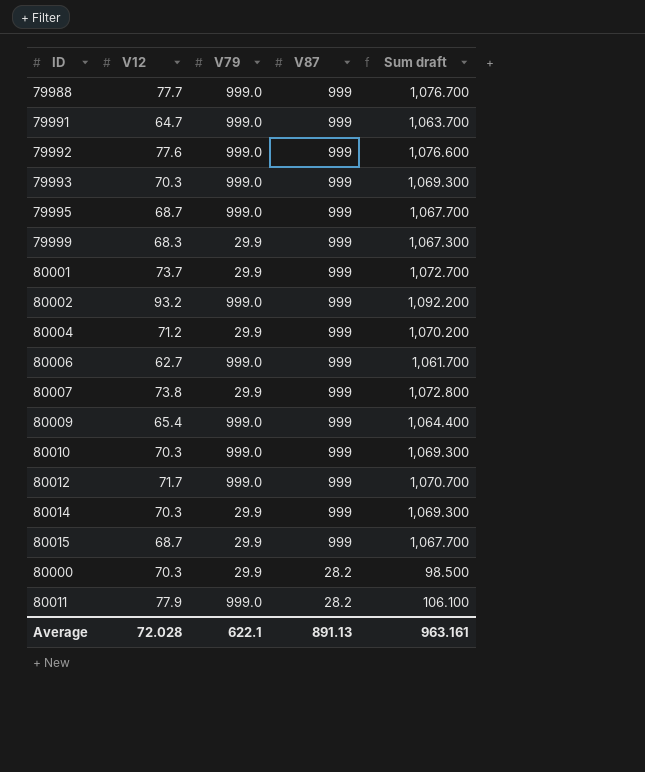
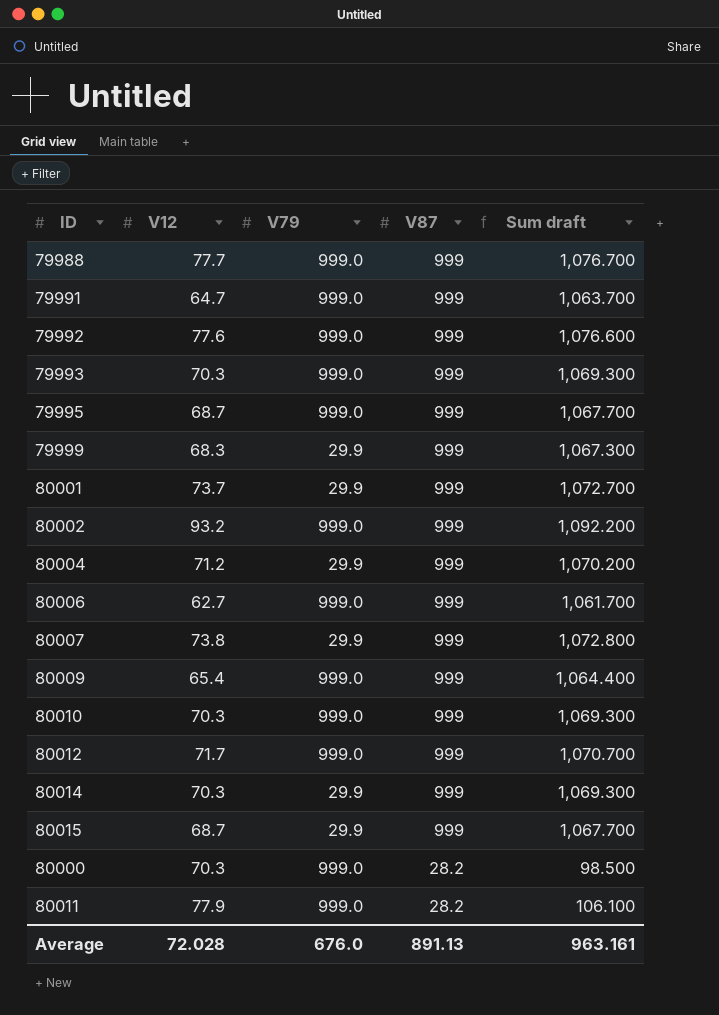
80000 | V79: 29.9 -> 999.0
Average | V79: 622.1 -> 676.0

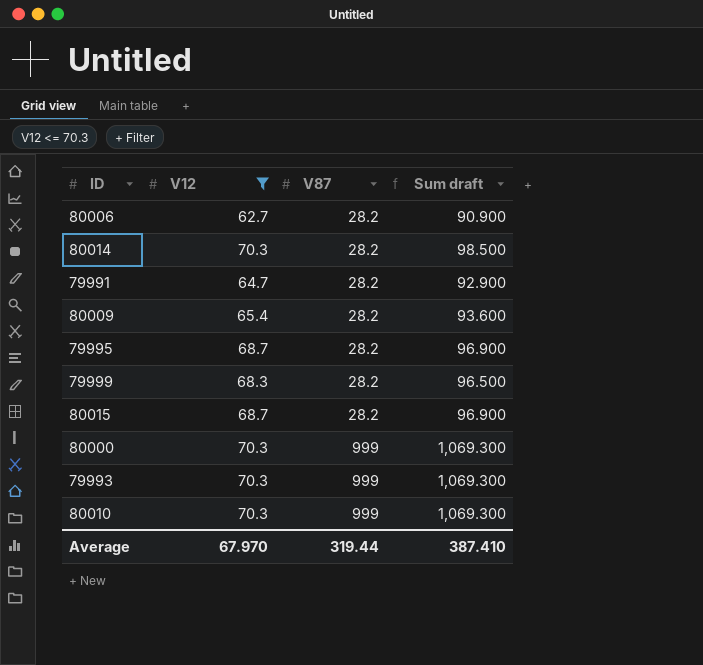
filter: none -> V12 <= 70.3
row order: V87 descending -> V87 ascending
column V79 | position: 3 -> none
80006 | V87: 999 -> 28.2
80006 | Sum draft: 1,061.700 -> 90.900
80014 | V87: 999 -> 28.2
80014 | Sum draft: 1,069.300 -> 98.500
79991 | V87: 999 -> 28.2
79991 | Sum draft: 1,063.700 -> 92.900
80009 | V87: 999 -> 28.2
80009 | Sum draft: 1,064.400 -> 93.600
79995 | V87: 999 -> 28.2
79995 | Sum draft: 1,067.700 -> 96.900
79999 | V87: 999 -> 28.2
79999 | Sum draft: 1,067.300 -> 96.500
80015 | V87: 999 -> 28.2
80015 | Sum draft: 1,067.700 -> 96.900
80000 | V87: 28.2 -> 999
80000 | Sum draft: 98.500 -> 1,069.300
Average | V12: 72.028 -> 67.970
Average | V87: 891.13 -> 319.44
Average | Sum draft: 963.161 -> 387.410

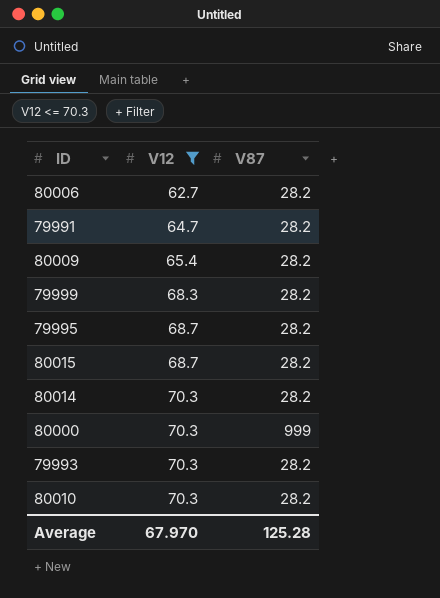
row order: V87 ascending -> V12 ascending
column Sum draft | formula: [V12] + [V87] -> none
79993 | V87: 999 -> 28.2
80010 | V87: 999 -> 28.2
Average | V87: 319.44 -> 125.28

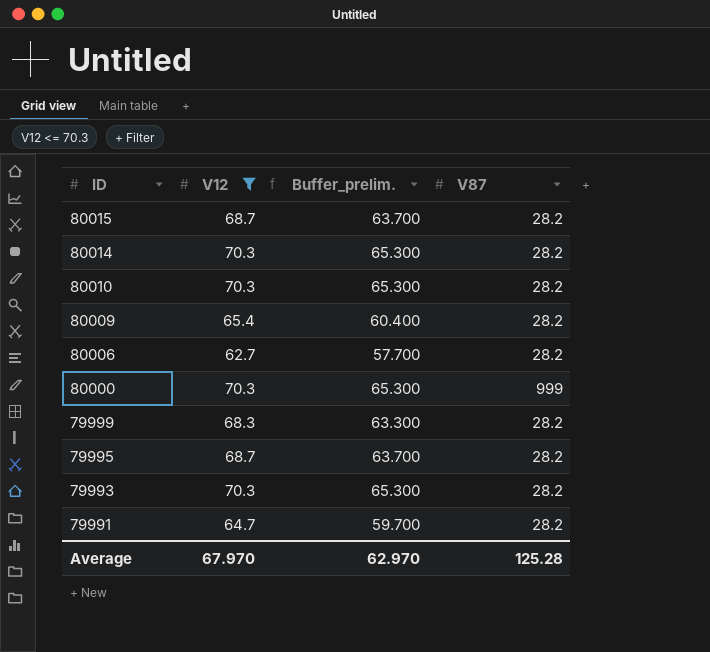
row order: V12 ascending -> ID descending
column Buffer_prelim. | formula: none -> [V12] - 5

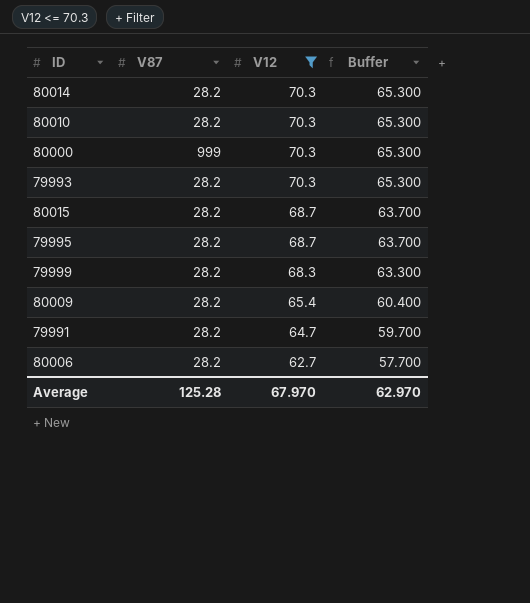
row order: ID descending -> V12 descending
column V87 | position: 4 -> 2
column name: Buffer_prelim. -> Buffer

